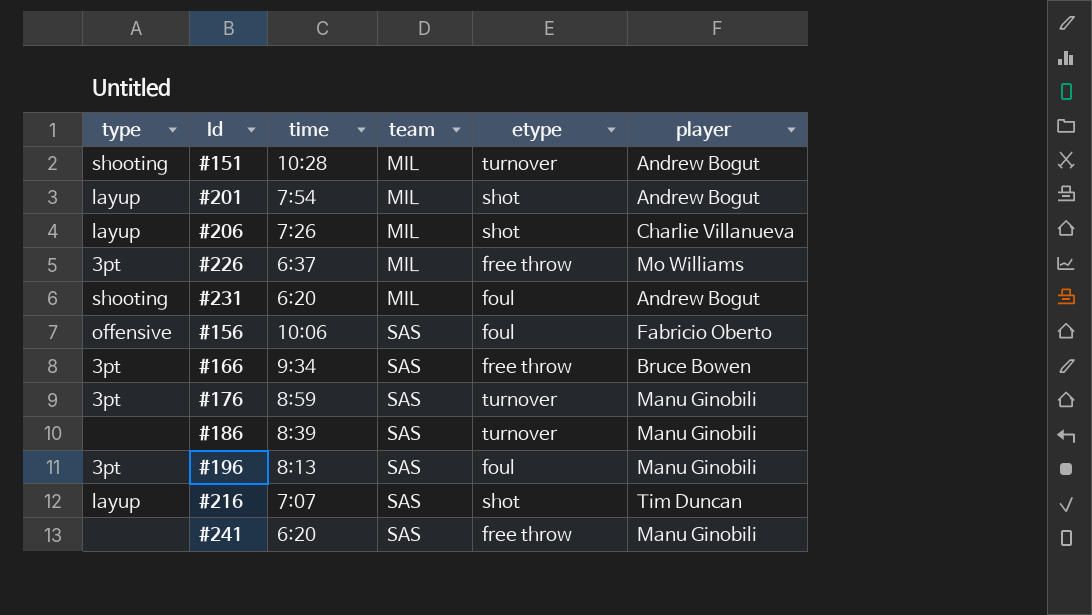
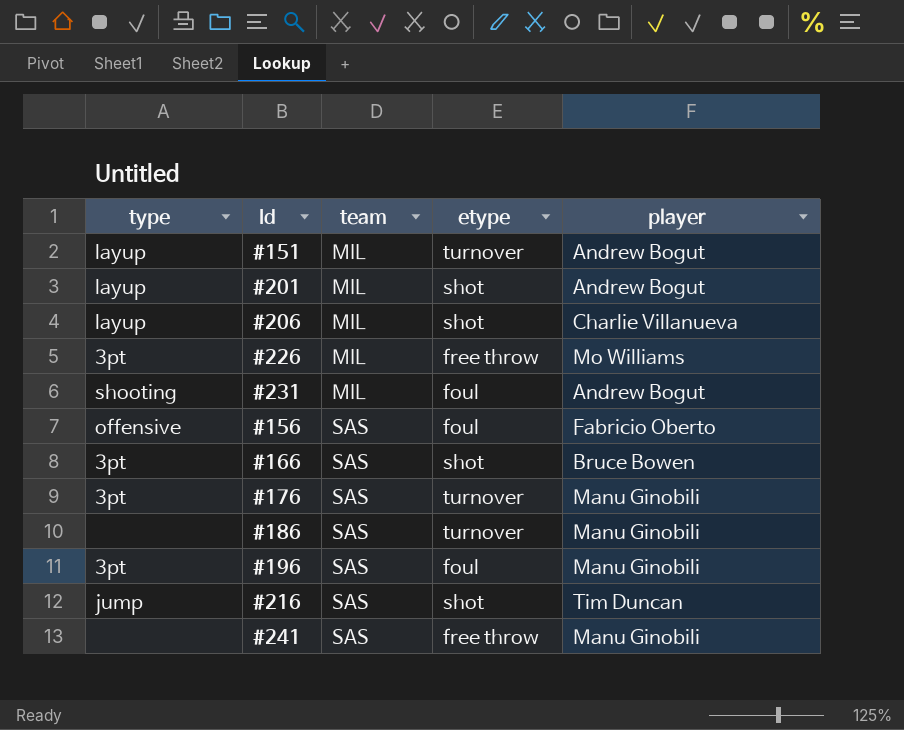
column time | position: 3 -> none
#151 | type: shooting -> layup
#166 | etype: free throw -> shot
#216 | type: layup -> jump

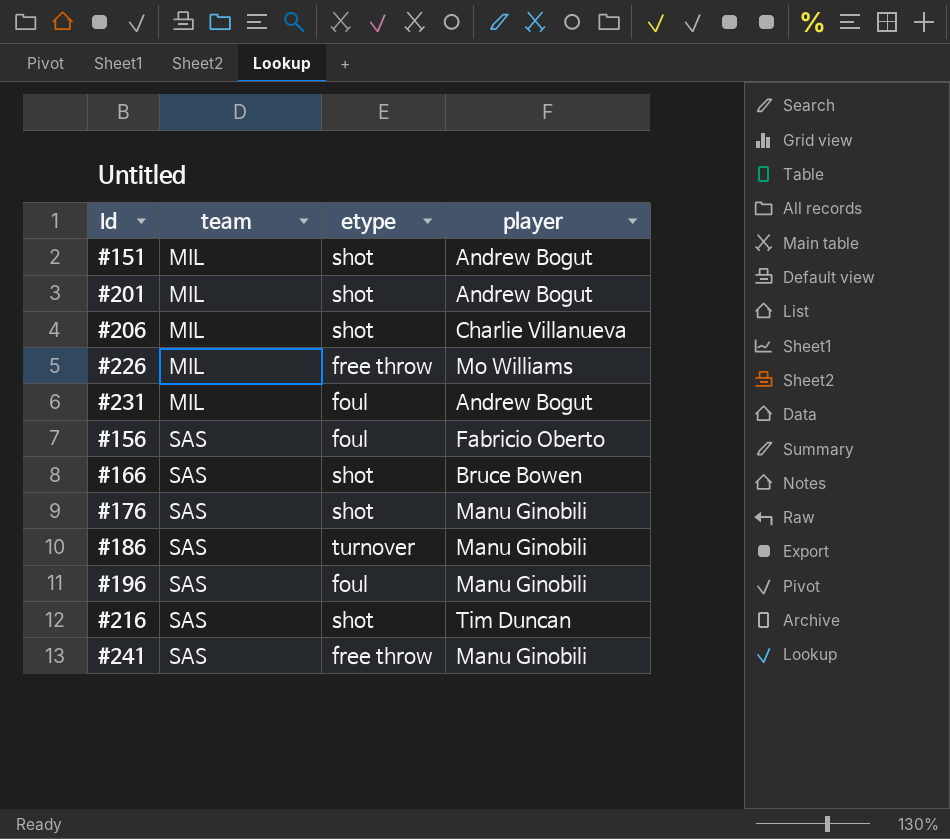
column type | position: 1 -> none
#151 | etype: turnover -> shot
#176 | etype: turnover -> shot

